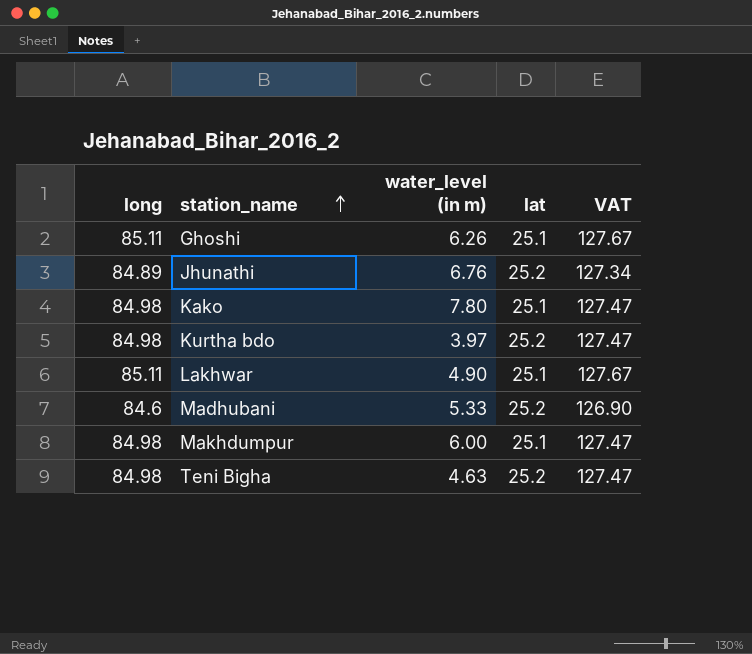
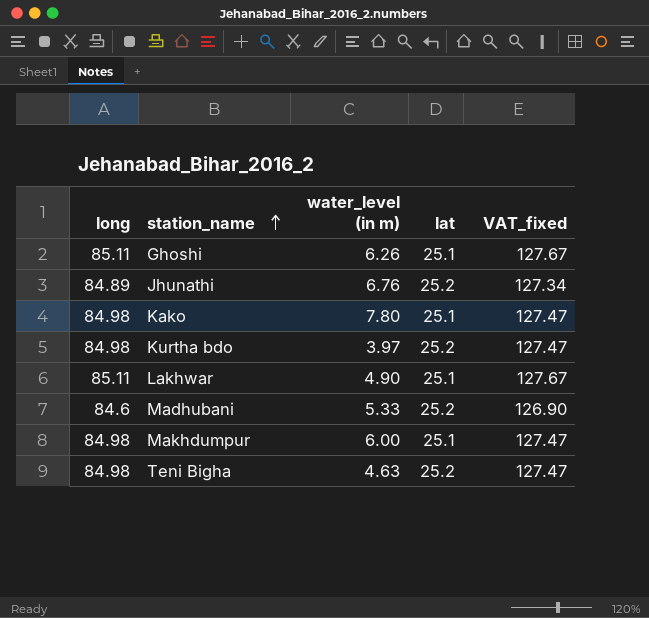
column name: VAT -> VAT_fixed

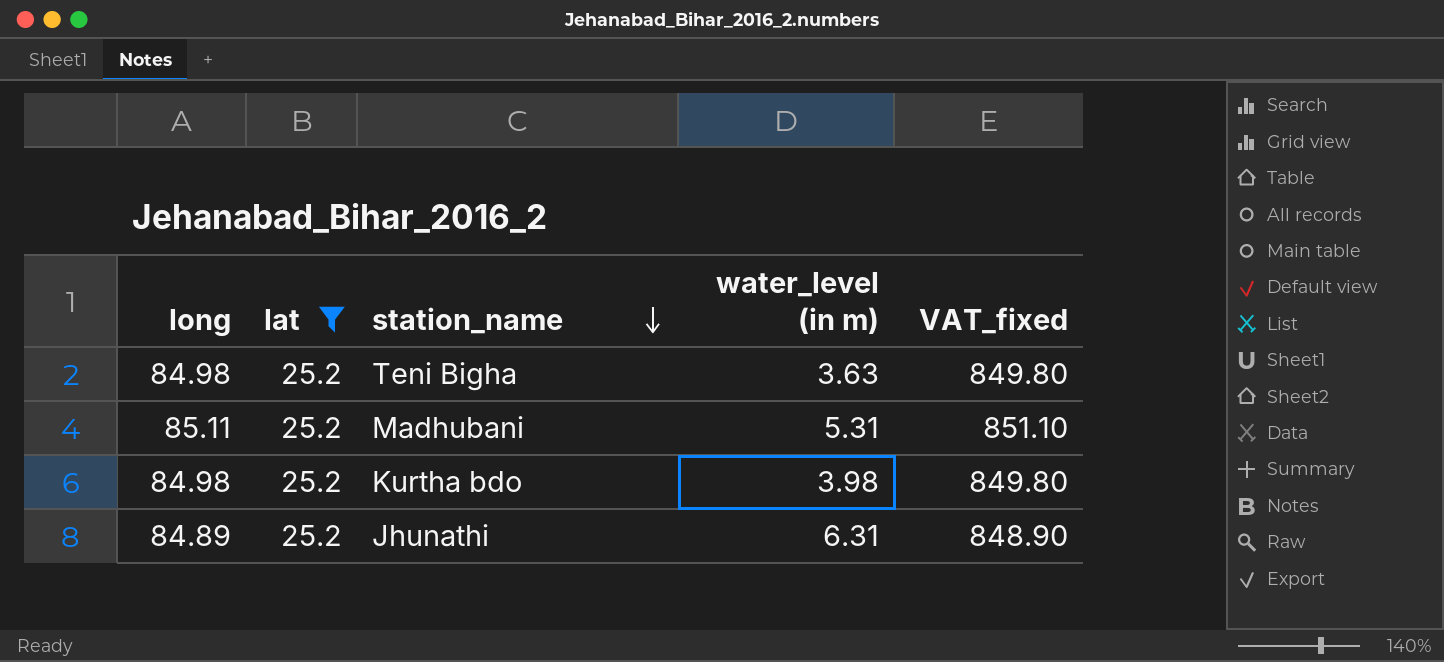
filter: none -> lat = 25.2
row order: station_name ascending -> station_name descending
column lat | position: 4 -> 2
column VAT_fixed | formula: [long] * 1.5 -> [long] * 10
Teni Bigha | water_level (in m): 4.63 -> 3.63
Madhubani | long: 84.6 -> 85.11
Madhubani | water_level (in m): 5.33 -> 5.31
Kurtha bdo | water_level (in m): 3.97 -> 3.98
Jhunathi | water_level (in m): 6.76 -> 6.31

